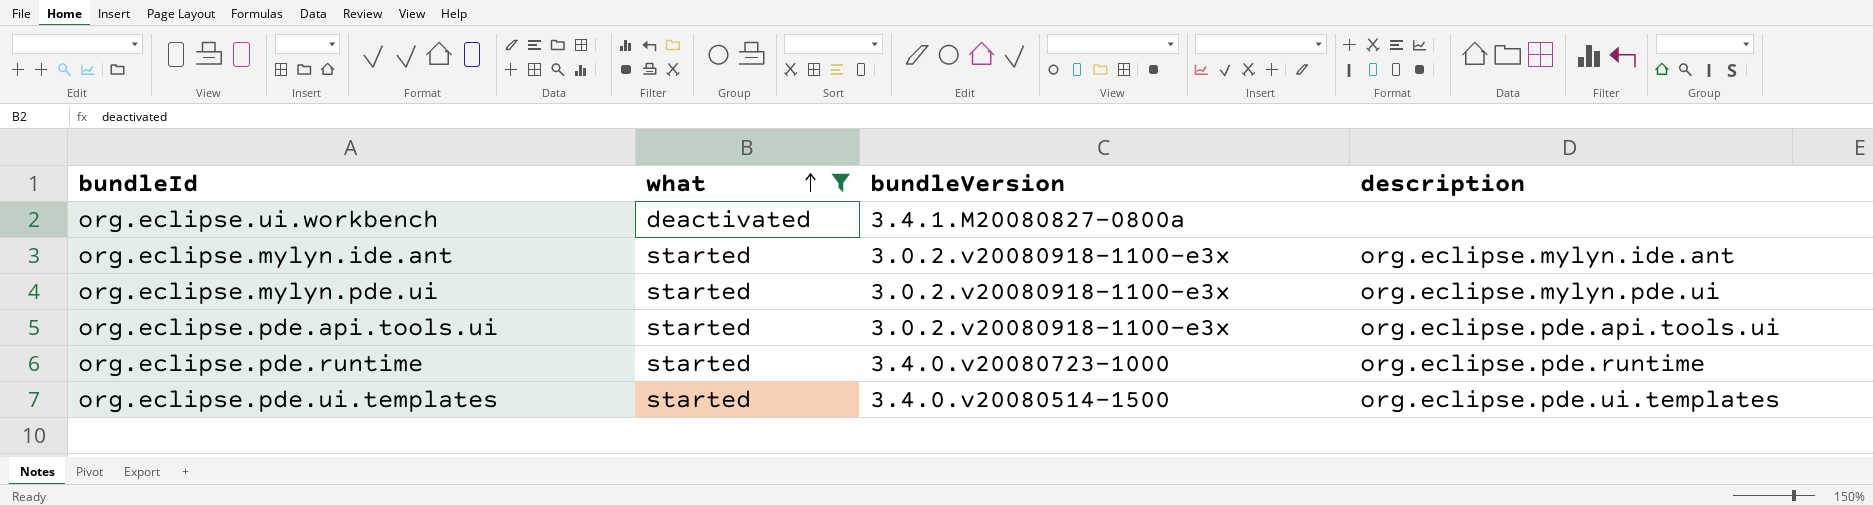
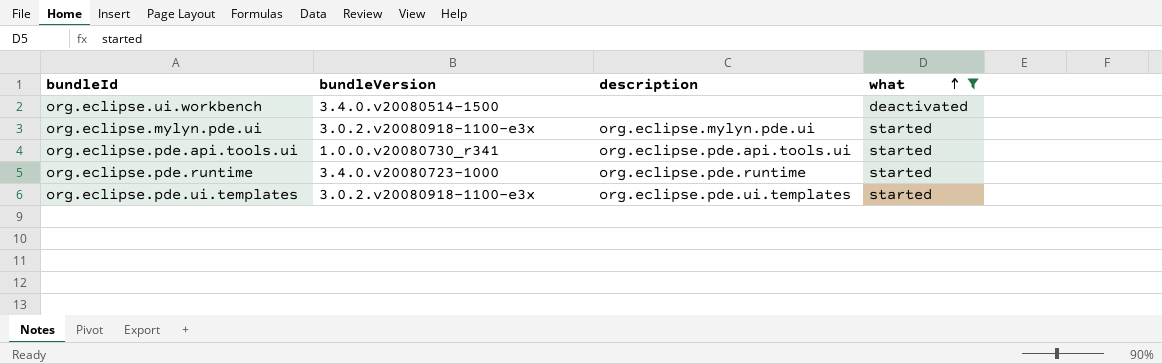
column what | position: 2 -> 4
row org.eclipse.mylyn.ide.ant: started | 3.0.2.v20080918-1100-e3x | org.eclipse.mylyn.ide.ant -> none
org.eclipse.ui.workbench | bundleVersion: 3.4.1.M20080827-0800a -> 3.4.0.v20080514-1500
org.eclipse.pde.api.tools.ui | bundleVersion: 3.0.2.v20080918-1100-e3x -> 1.0.0.v20080730_r341
org.eclipse.pde.ui.templates | bundleVersion: 3.4.0.v20080514-1500 -> 3.0.2.v20080918-1100-e3x

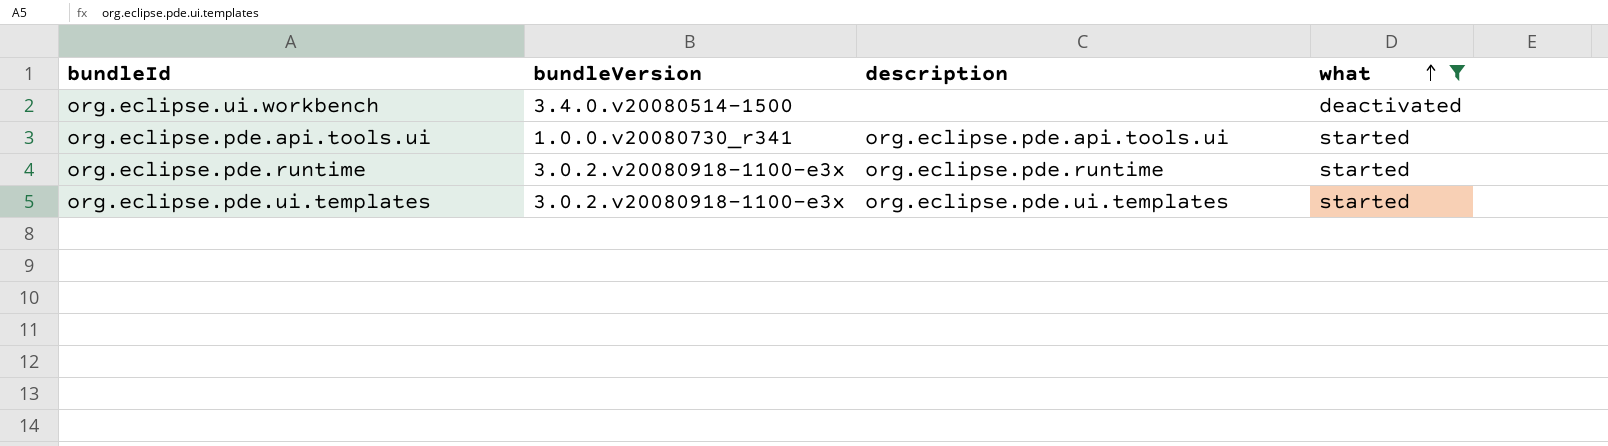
row org.eclipse.mylyn.pde.ui: 3.0.2.v20080918-1100-e3x | org.eclipse.mylyn.pde.ui | started -> none
org.eclipse.pde.runtime | bundleVersion: 3.4.0.v20080723-1000 -> 3.0.2.v20080918-1100-e3x

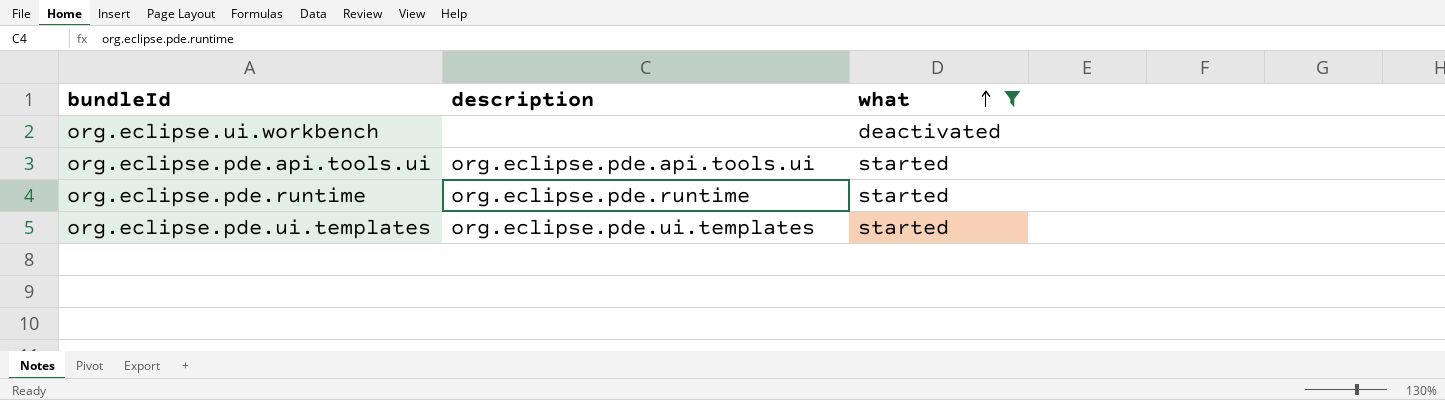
column bundleVersion | position: 2 -> none

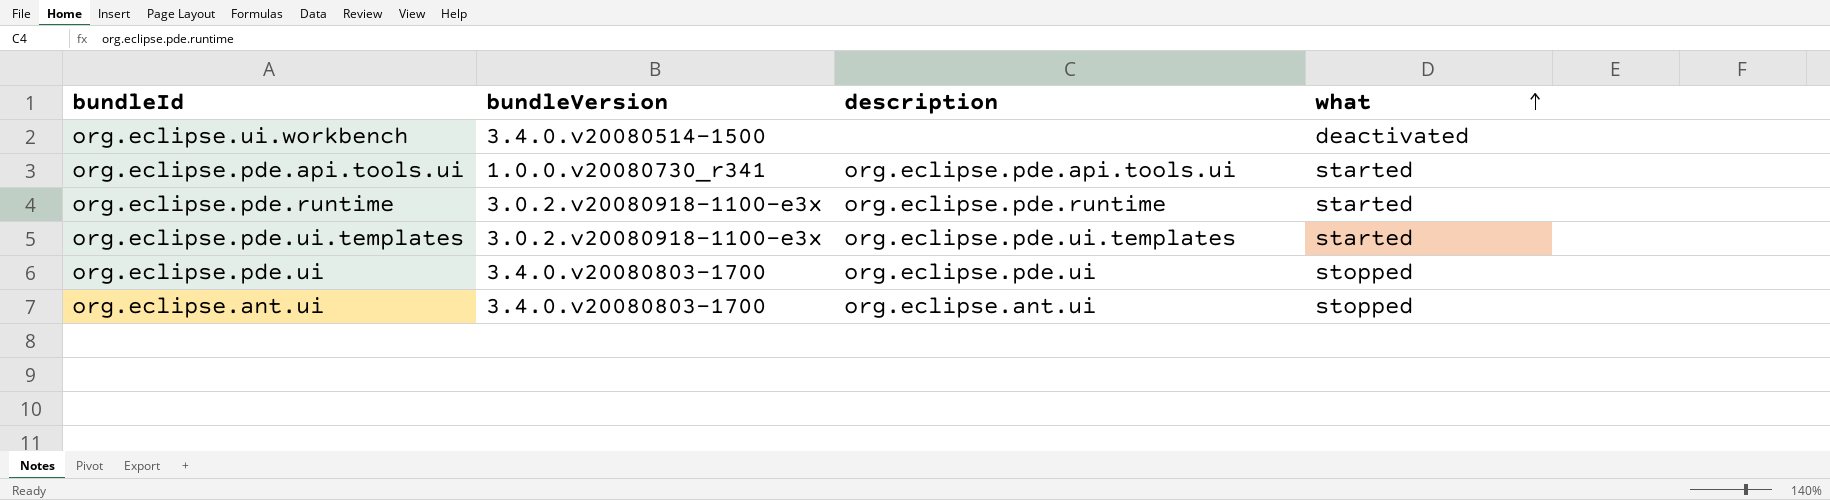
filter: what != stopped -> none
column bundleVersion | position: none -> 2

